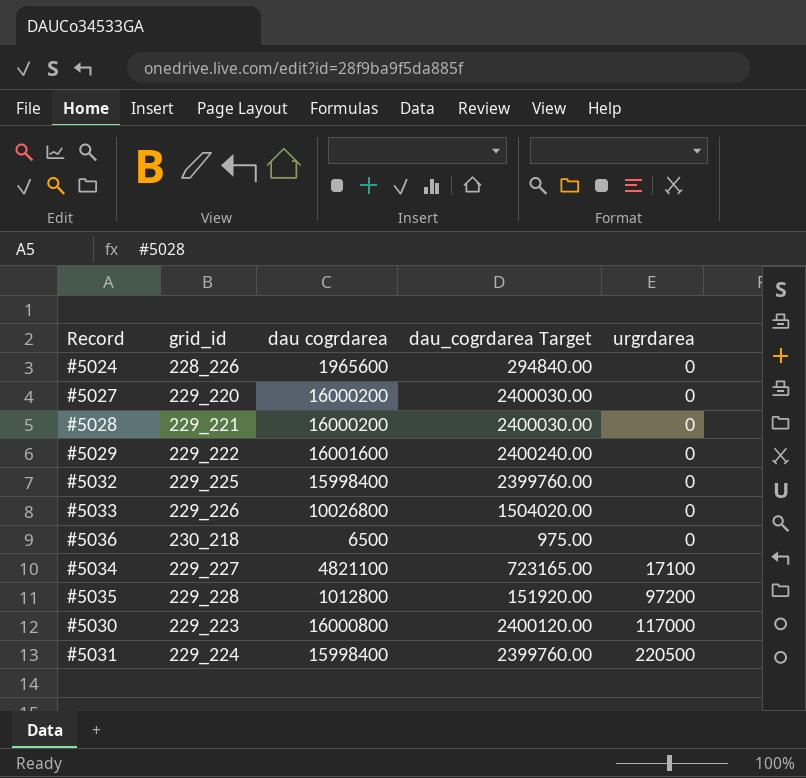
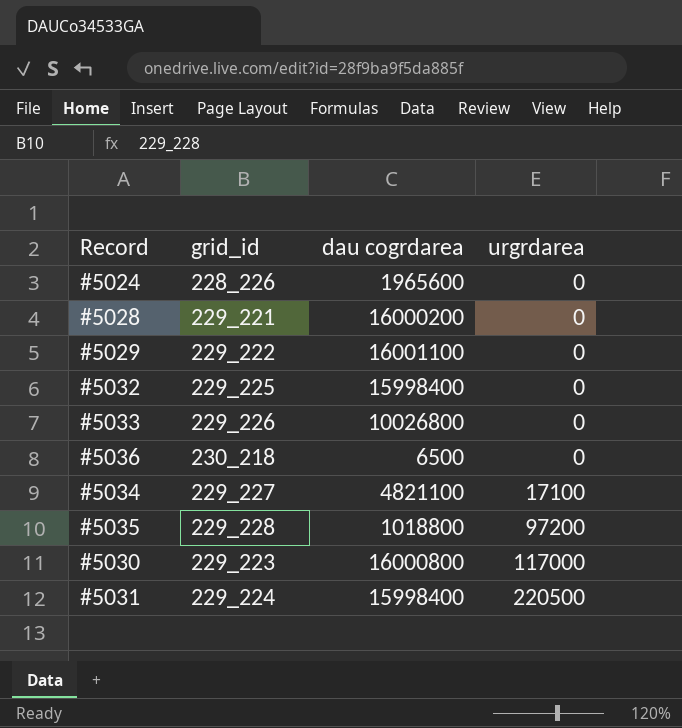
column dau_cogrdarea Target | formula: [dau cogrdarea] * 0.15 -> none
row #5027: 229_220 | 16000200 | 2400030.00 | 0 -> none
#5029 | dau cogrdarea: 16001600 -> 16001100
#5035 | dau cogrdarea: 1012800 -> 1018800

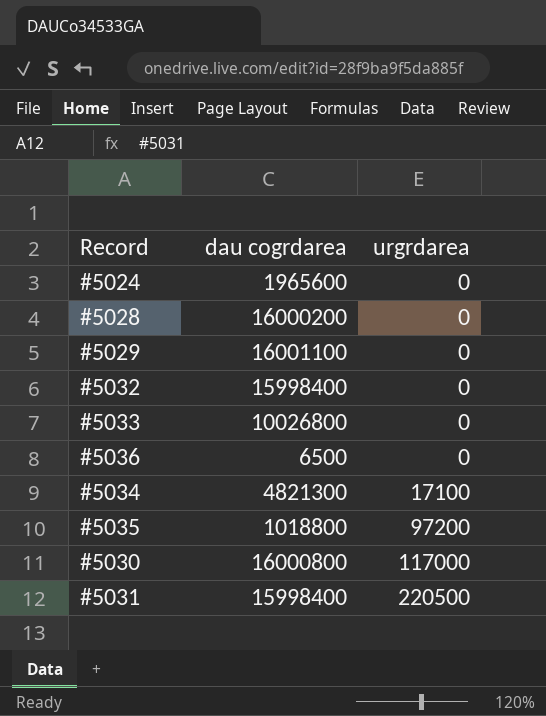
column grid_id | position: 2 -> none
#5034 | dau cogrdarea: 4821100 -> 4821300

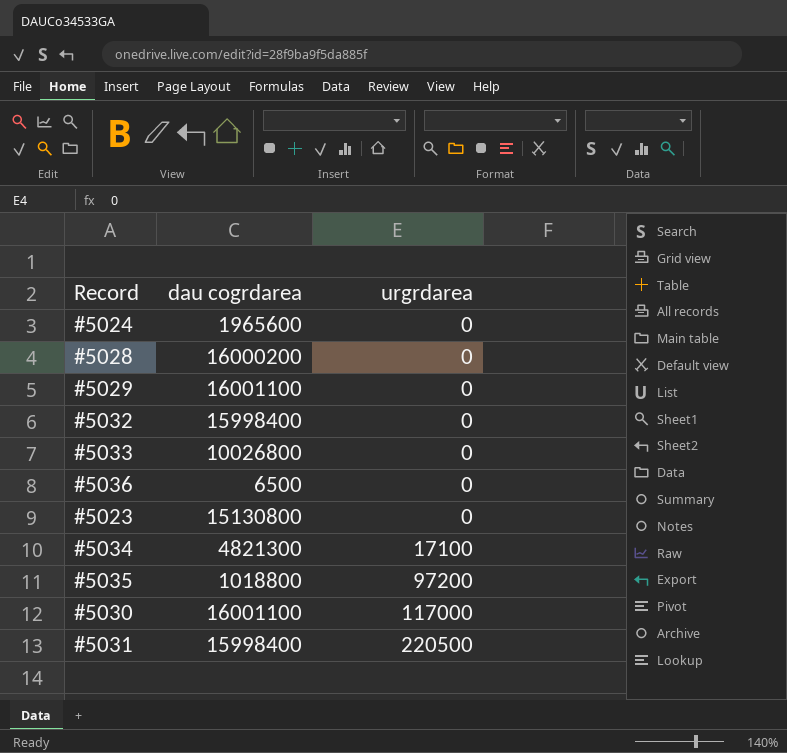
row #5023: none -> 15130800 | 0
#5030 | dau cogrdarea: 16000800 -> 16001100

